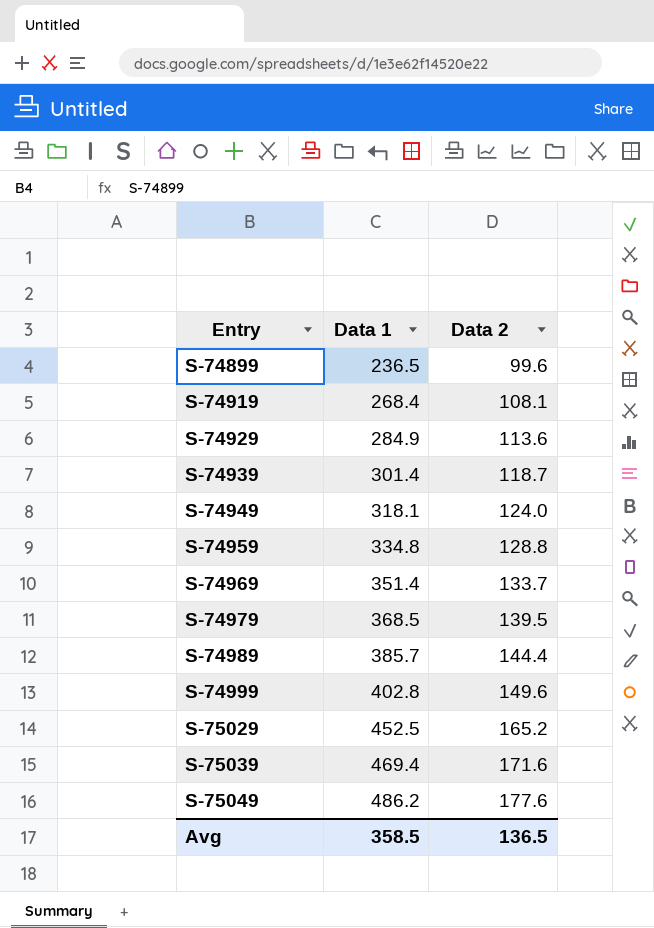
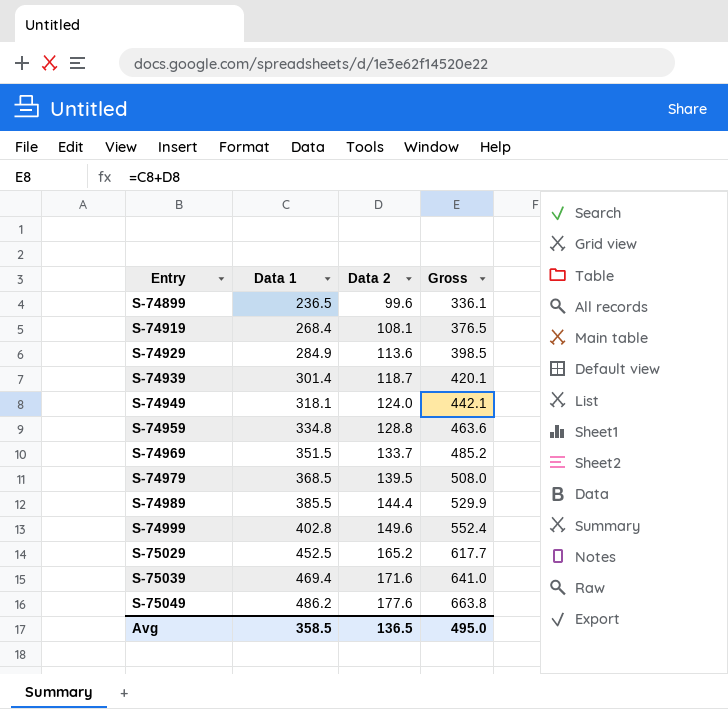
column Gross | formula: none -> [Data 1] + [Data 2]
S-74969 | Data 1: 351.4 -> 351.5
S-74989 | Data 1: 385.7 -> 385.5

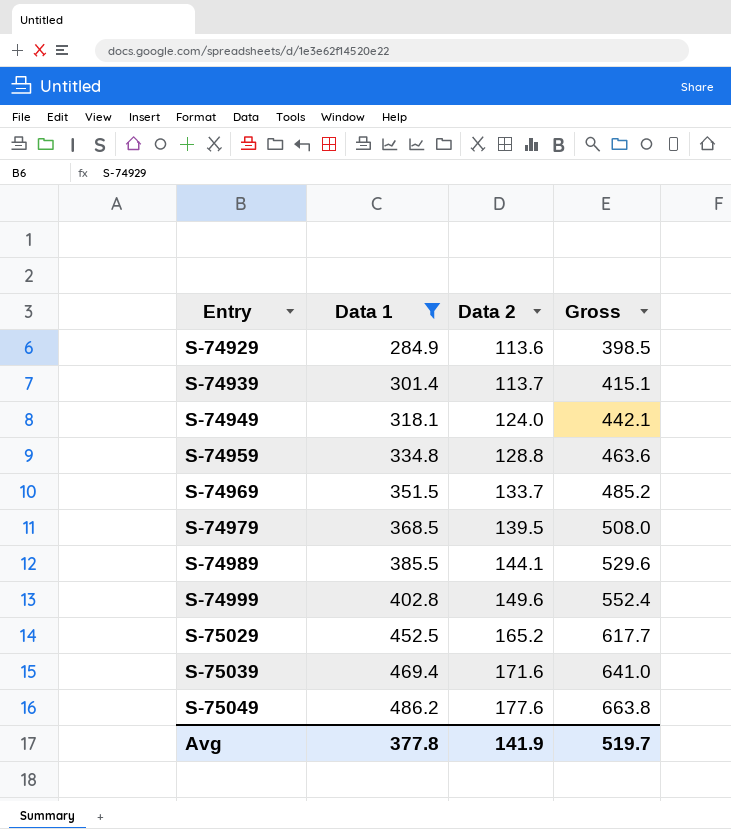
filter: none -> Data 1 >= 284.9
S-74939 | Data 2: 118.7 -> 113.7
S-74939 | Gross: 420.1 -> 415.1
S-74989 | Data 2: 144.4 -> 144.1
S-74989 | Gross: 529.9 -> 529.6
Avg | Data 1: 358.5 -> 377.8
Avg | Data 2: 136.5 -> 141.9
Avg | Gross: 495.0 -> 519.7

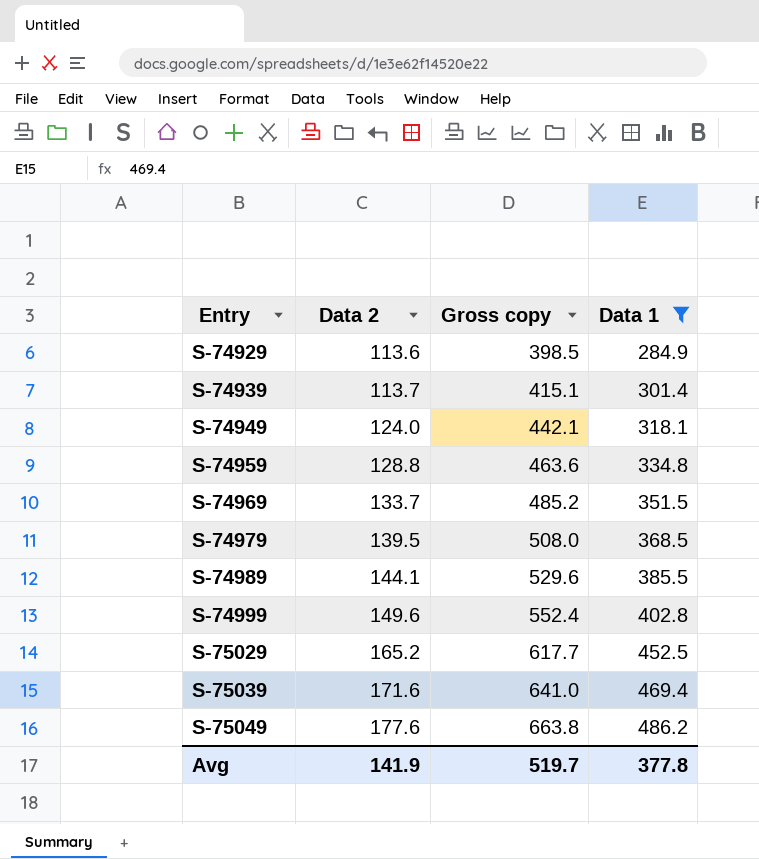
column name: Gross -> Gross copy
column Data 1 | position: 2 -> 4

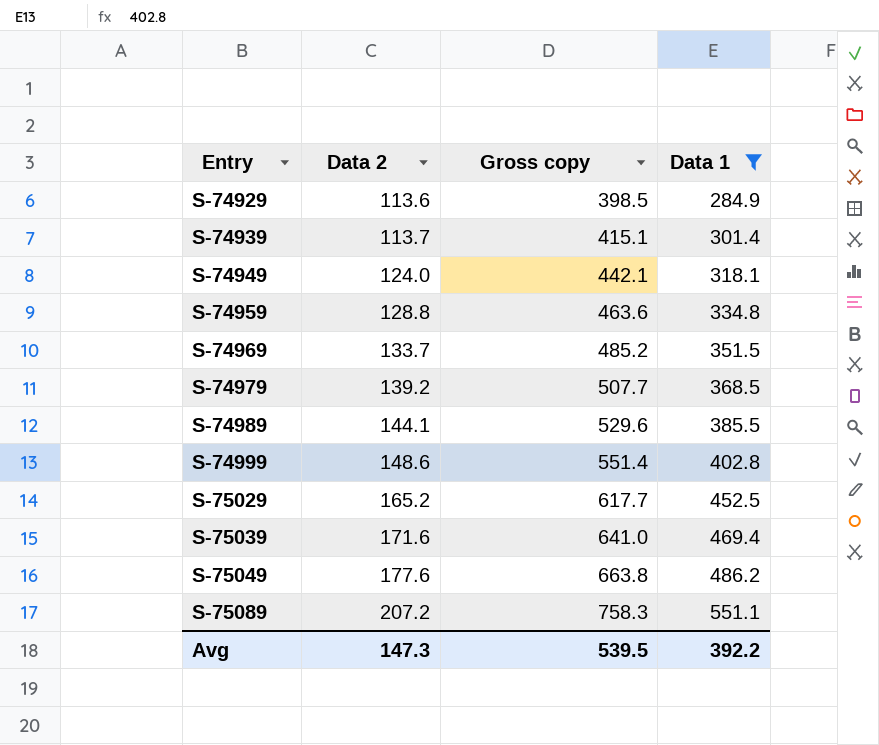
S-74979 | Data 2: 139.5 -> 139.2
S-74979 | Gross copy: 508.0 -> 507.7
S-74999 | Data 2: 149.6 -> 148.6
S-74999 | Gross copy: 552.4 -> 551.4
row S-75089: none -> 207.2 | 758.3 | 551.1
Avg | Data 2: 141.9 -> 147.3
Avg | Gross copy: 519.7 -> 539.5
Avg | Data 1: 377.8 -> 392.2

